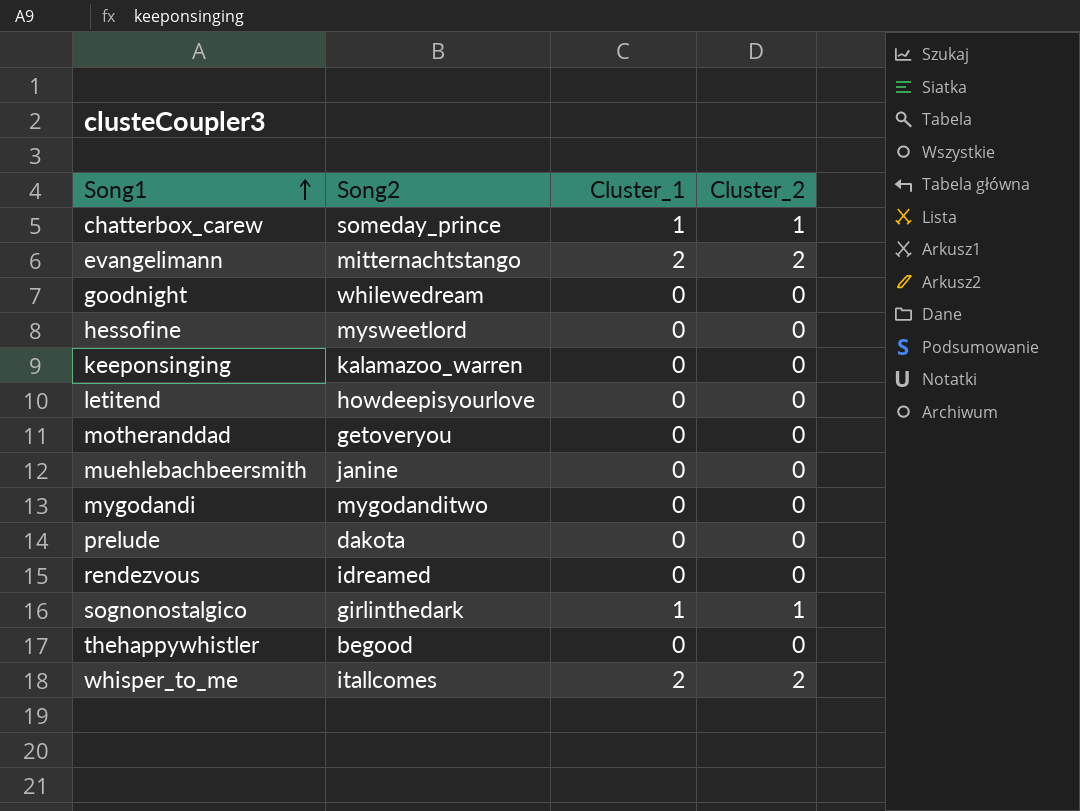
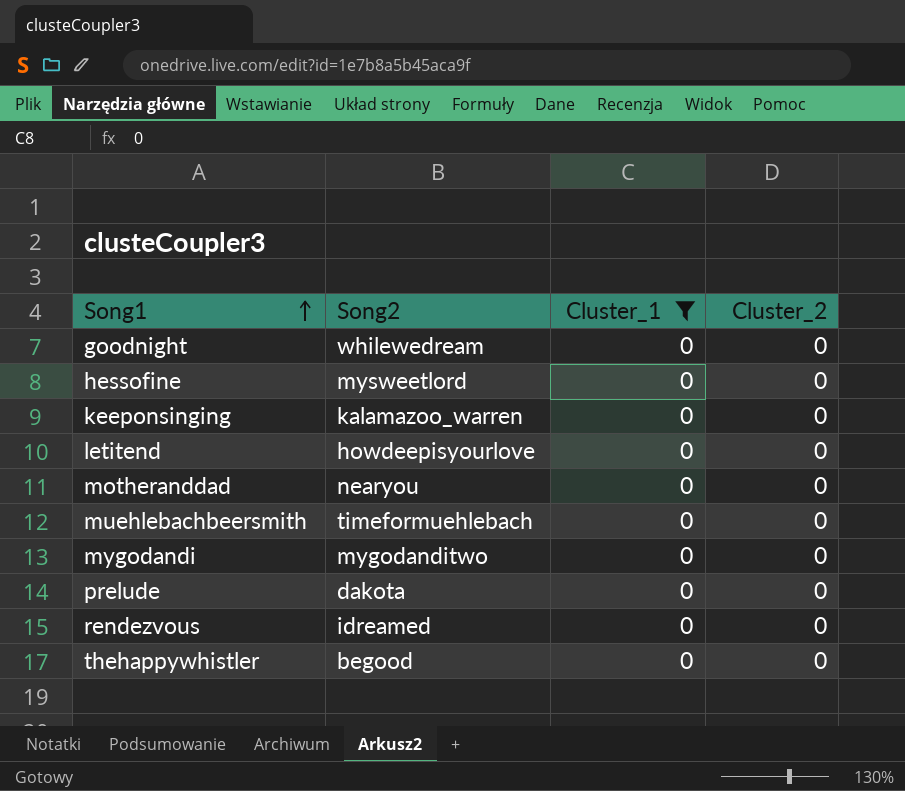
filter: none -> Cluster_1 = 0
motheranddad | Song2: getoveryou -> nearyou
muehlebachbeersmith | Song2: janine -> timeformuehlebach

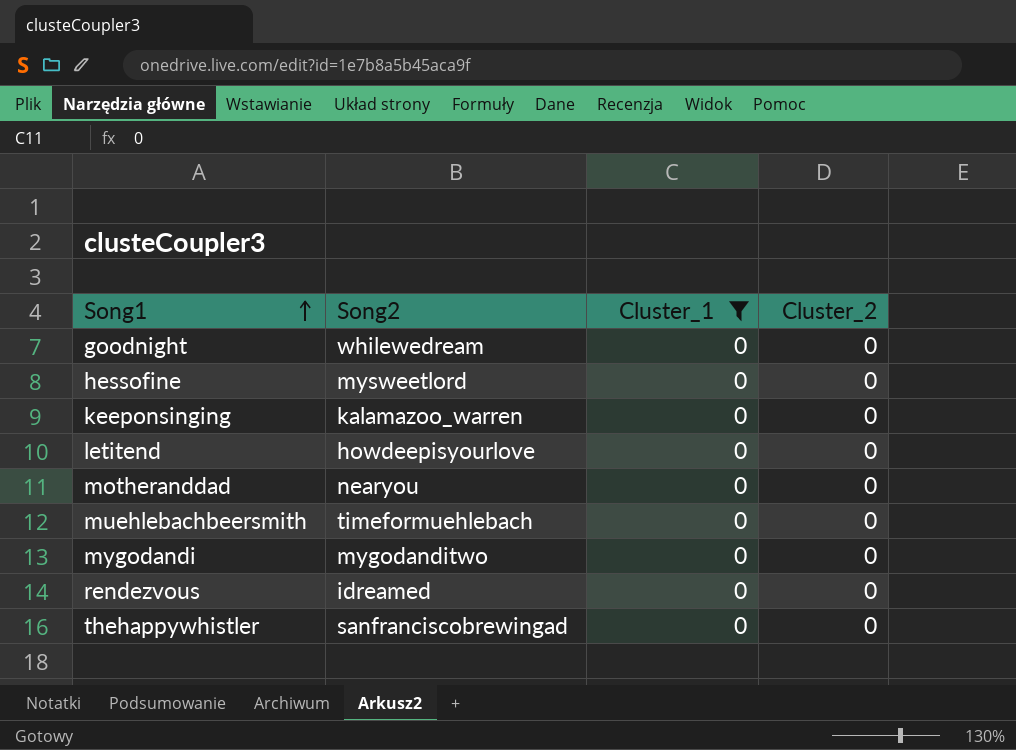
row prelude: dakota | 0 | 0 -> none
thehappywhistler | Song2: begood -> sanfranciscobrewingad

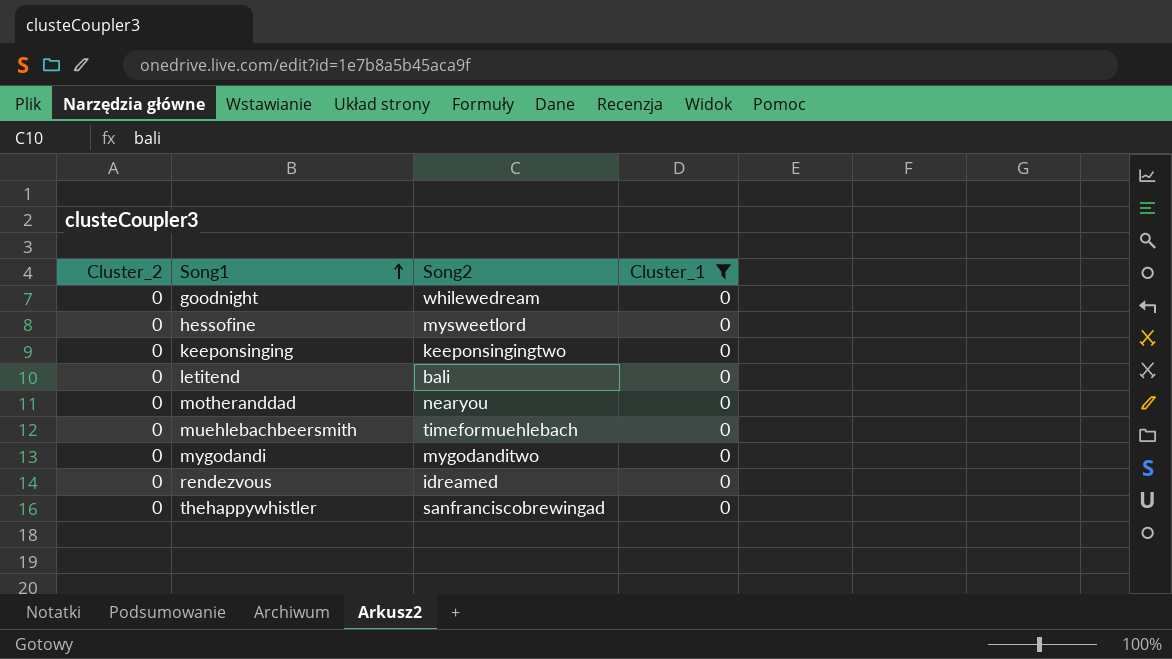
column Cluster_2 | position: 4 -> 1
keeponsinging | Song2: kalamazoo_warren -> keeponsingingtwo
letitend | Song2: howdeepisyourlove -> bali

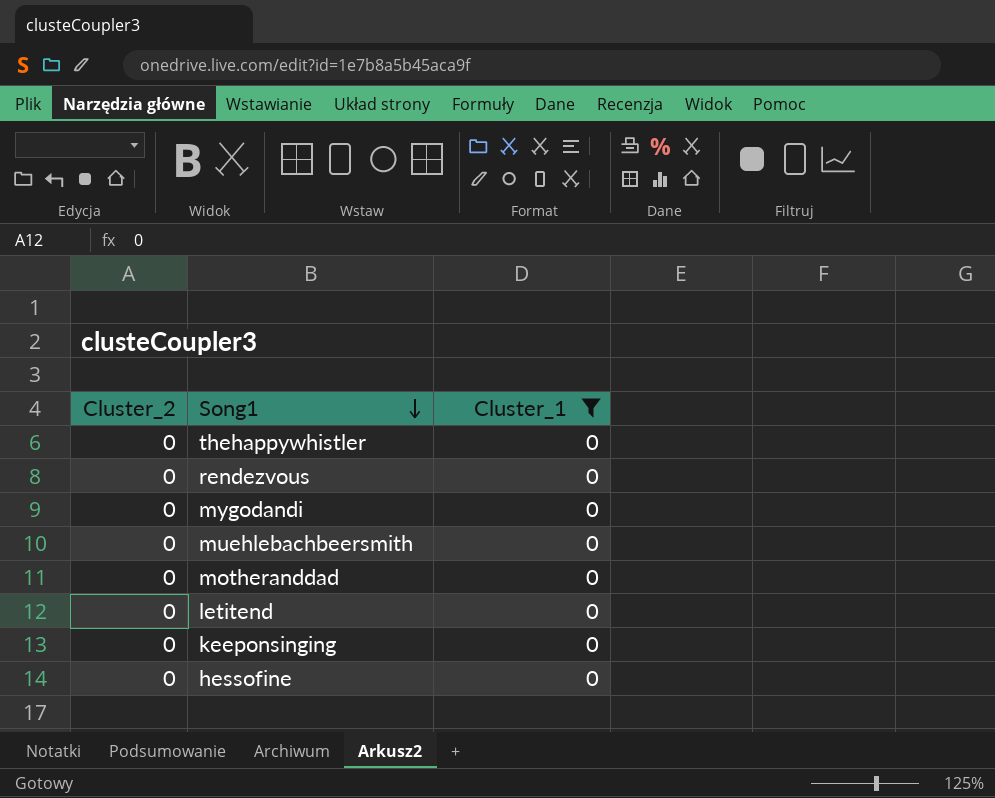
row order: Song1 ascending -> Song1 descending
column Song2 | position: 3 -> none
row goodnight: 0 | whilewedream | 0 -> none

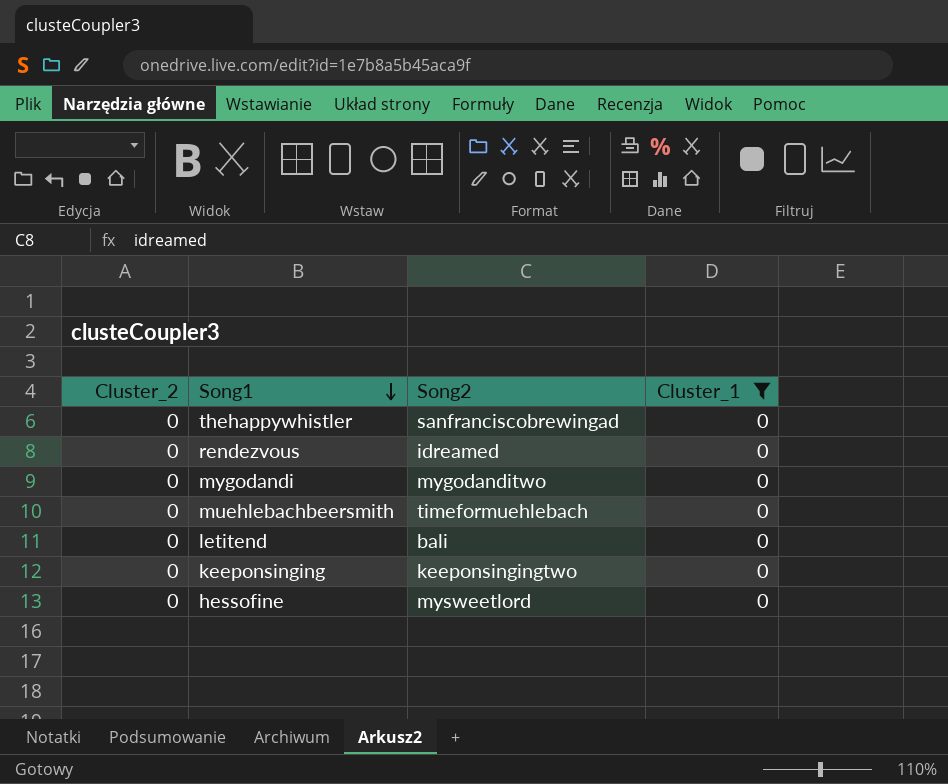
column Song2 | position: none -> 3
row motheranddad: 0 | 0 -> none

